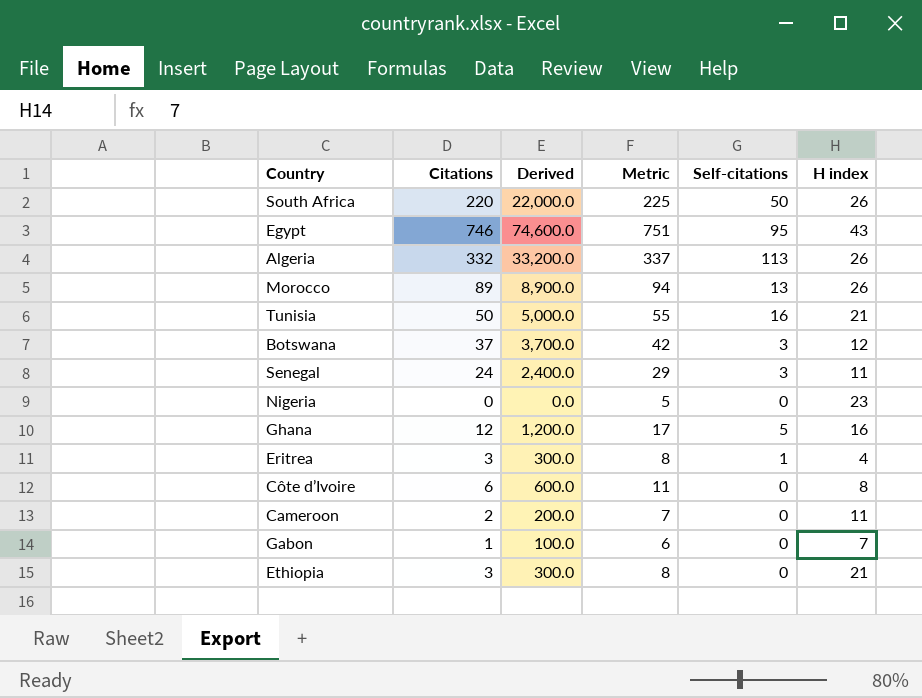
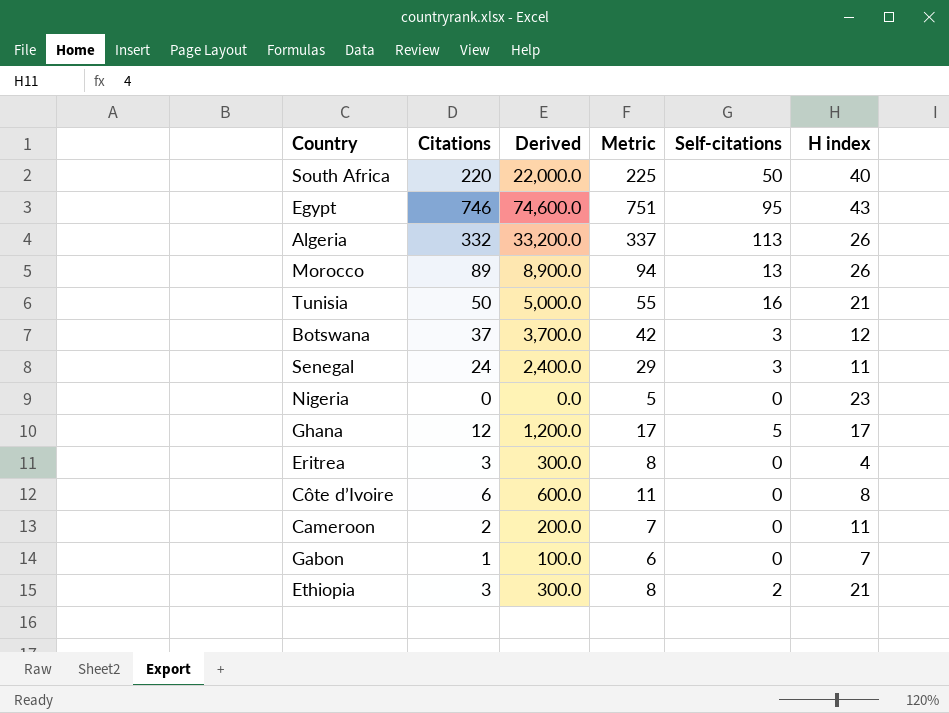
South Africa | H index: 26 -> 40
Ghana | H index: 16 -> 17
Eritrea | Self-citations: 1 -> 0
Ethiopia | Self-citations: 0 -> 2

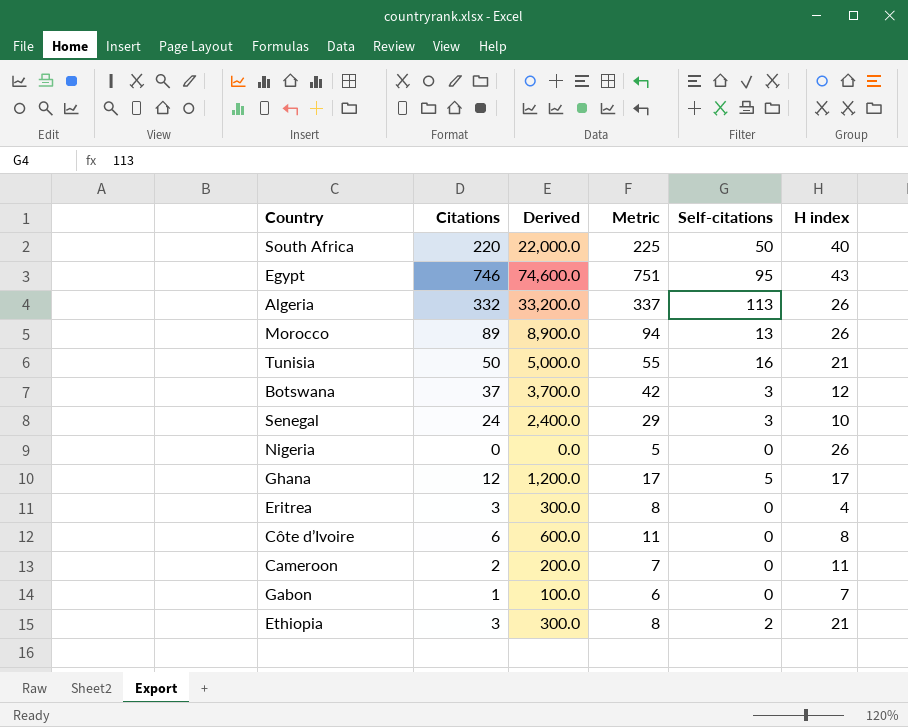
Senegal | H index: 11 -> 10
Nigeria | H index: 23 -> 26

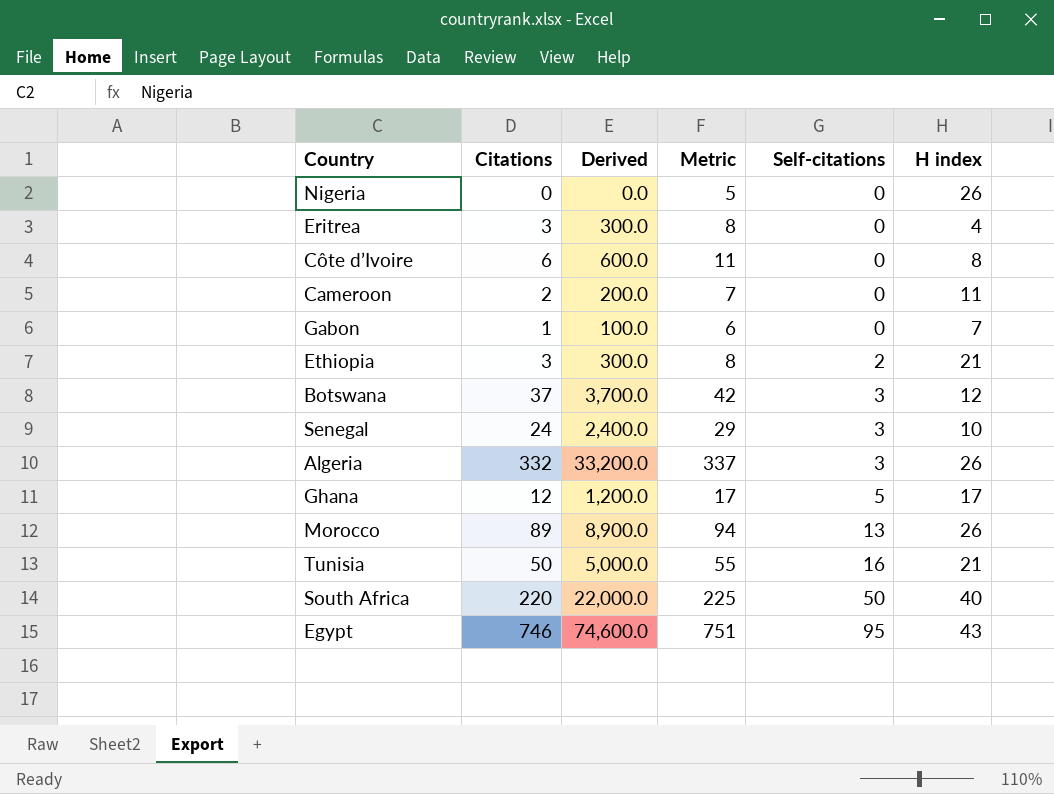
row order: none -> Self-citations ascending
Algeria | Self-citations: 113 -> 3

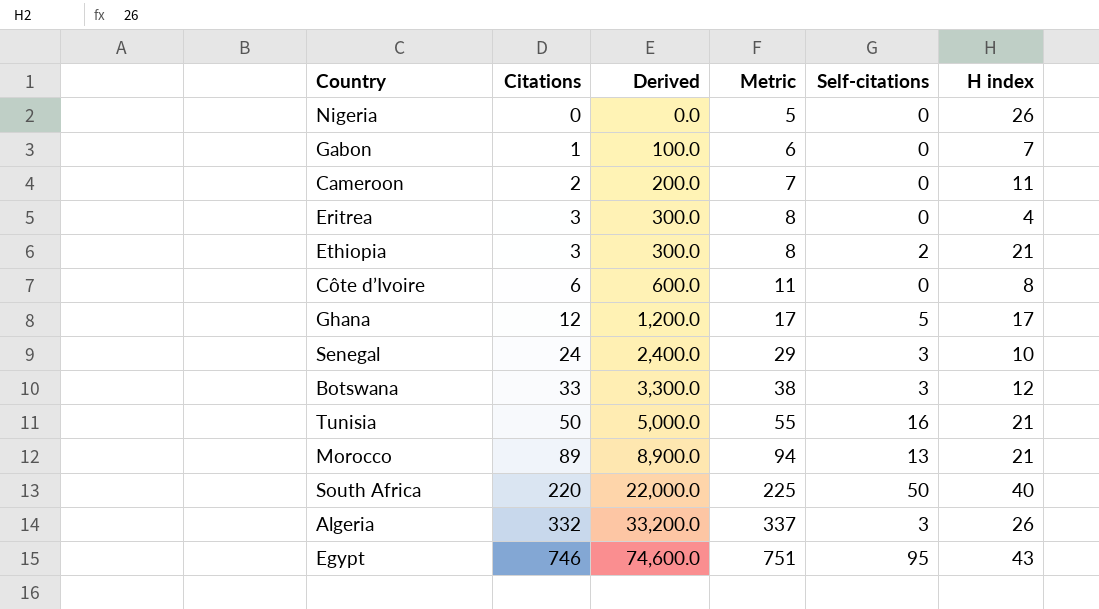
row order: Self-citations ascending -> Citations ascending
Botswana | Citations: 37 -> 33
Botswana | Derived: 3,700.0 -> 3,300.0
Botswana | Metric: 42 -> 38
Morocco | H index: 26 -> 21

